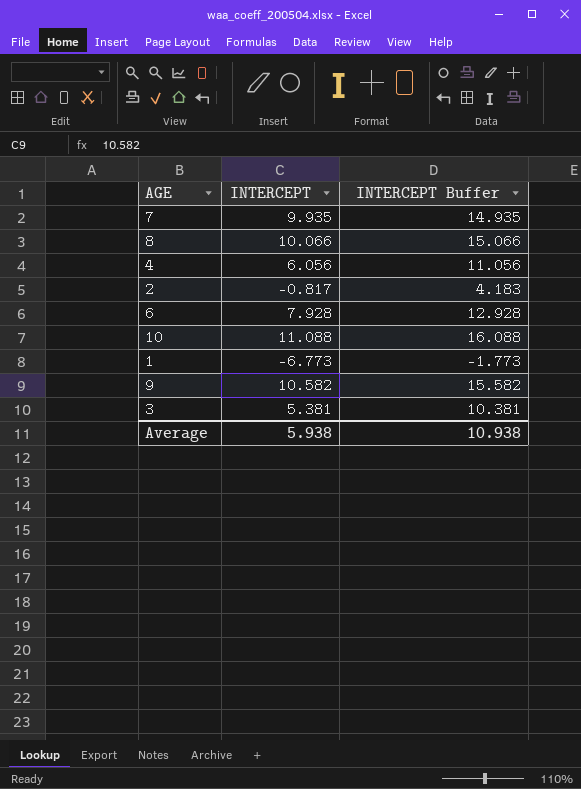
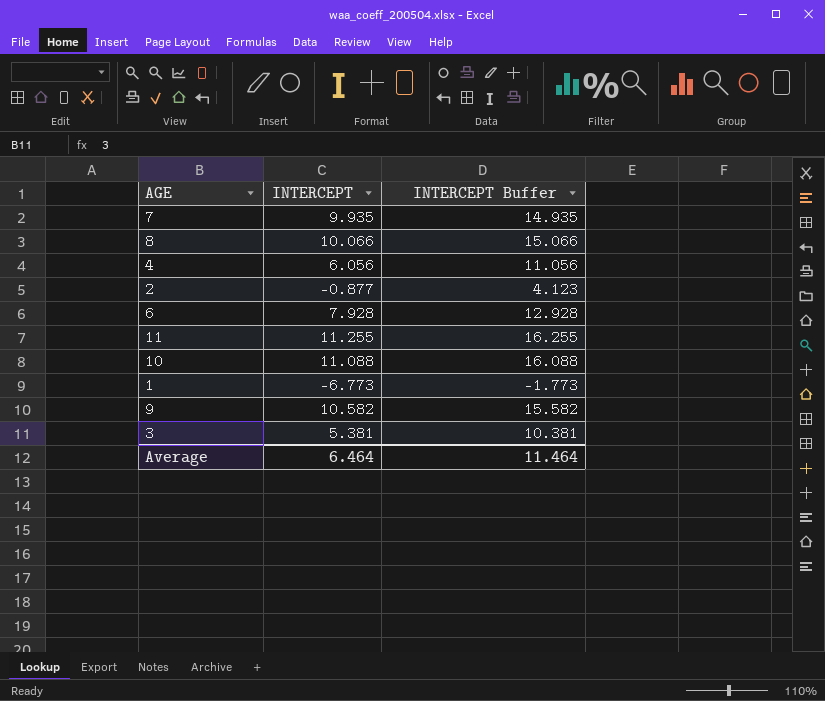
2 | INTERCEPT: -0.817 -> -0.877
2 | INTERCEPT Buffer: 4.183 -> 4.123
row 11: none -> 11.255 | 16.255
Average | INTERCEPT: 5.938 -> 6.464
Average | INTERCEPT Buffer: 10.938 -> 11.464

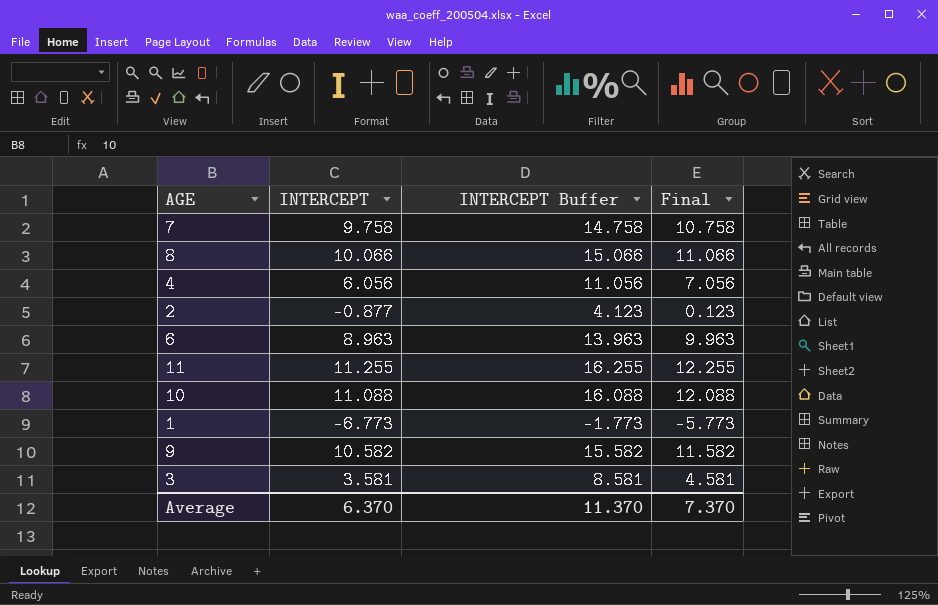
column Final | formula: none -> [INTERCEPT] + 1
7 | INTERCEPT: 9.935 -> 9.758
7 | INTERCEPT Buffer: 14.935 -> 14.758
6 | INTERCEPT: 7.928 -> 8.963
6 | INTERCEPT Buffer: 12.928 -> 13.963
3 | INTERCEPT: 5.381 -> 3.581
3 | INTERCEPT Buffer: 10.381 -> 8.581
Average | INTERCEPT: 6.464 -> 6.370
Average | INTERCEPT Buffer: 11.464 -> 11.370

